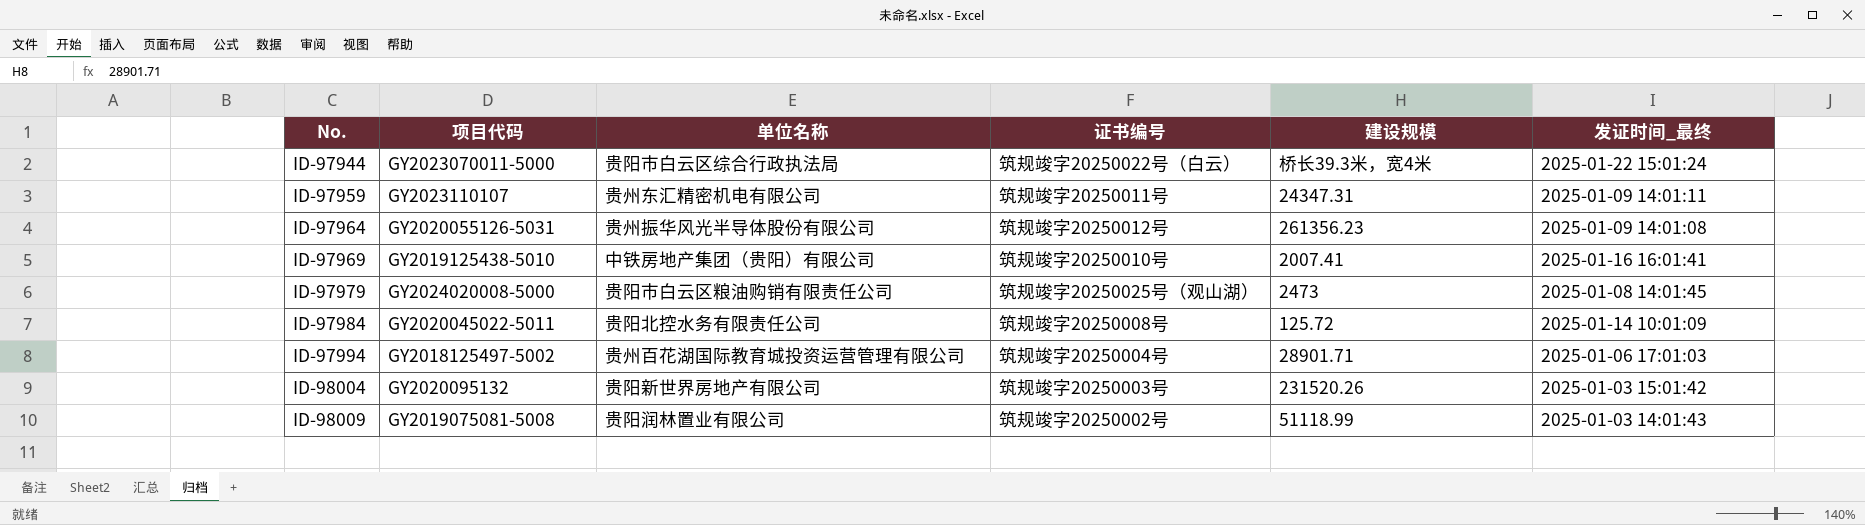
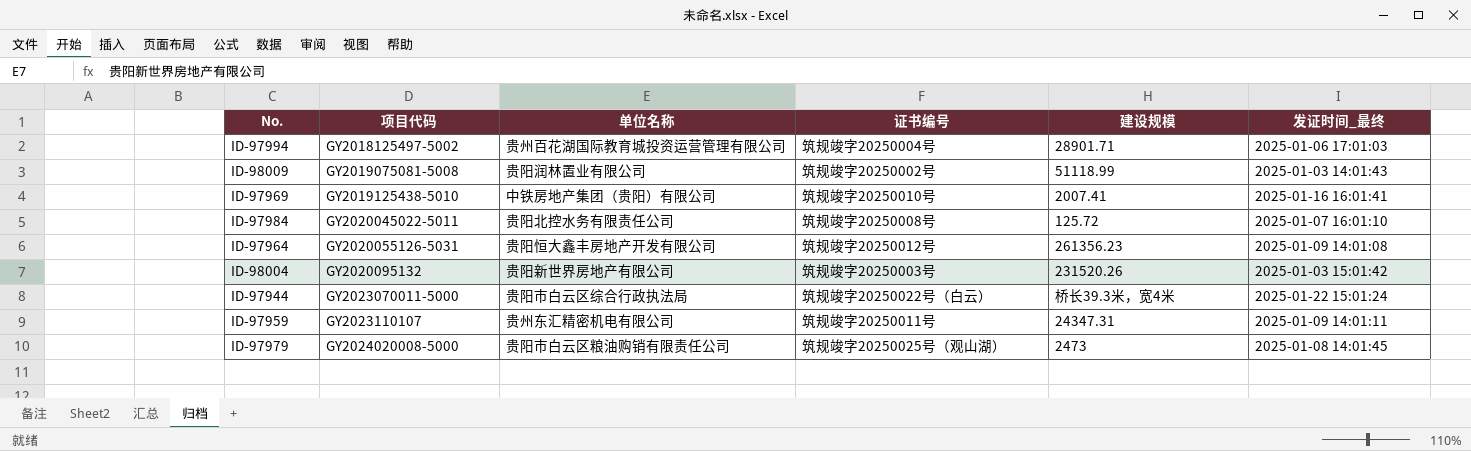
row order: No. ascending -> 项目代码 ascending
ID-97984 | 发证时间_最终: 2025-01-14 10:01:09 -> 2025-01-07 16:01:10
ID-97964 | 单位名称: 贵州振华风光半导体股份有限公司 -> 贵阳恒大鑫丰房地产开发有限公司

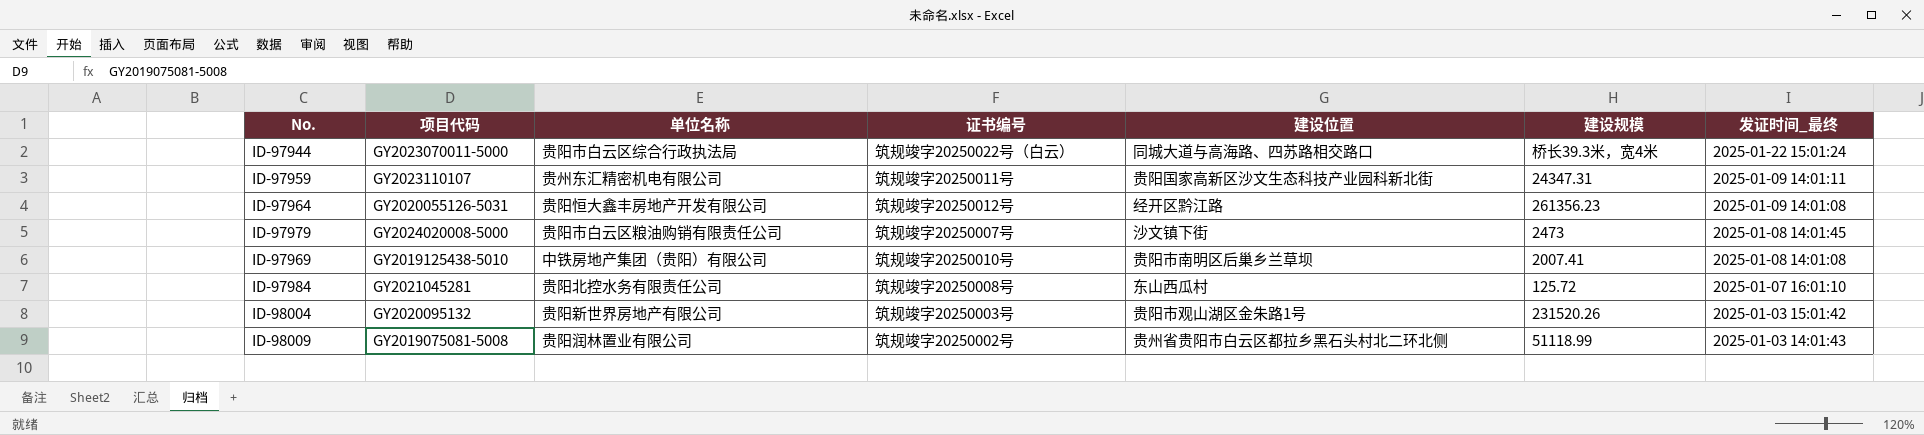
row order: 项目代码 ascending -> 发证时间_最终 descending
column 建设位置 | position: none -> 5
row ID-97994: GY2018125497-5002 | 贵州百花湖国际教育城投资运营管理有限公司 | 筑规竣字20250004号 | 28901.71 | 2025-01-06 17:01:03 -> none
ID-97979 | 证书编号: 筑规竣字20250025号（观山湖） -> 筑规竣字20250007号
ID-97969 | 发证时间_最终: 2025-01-16 16:01:41 -> 2025-01-08 14:01:08
ID-97984 | 项目代码: GY2020045022-5011 -> GY2021045281

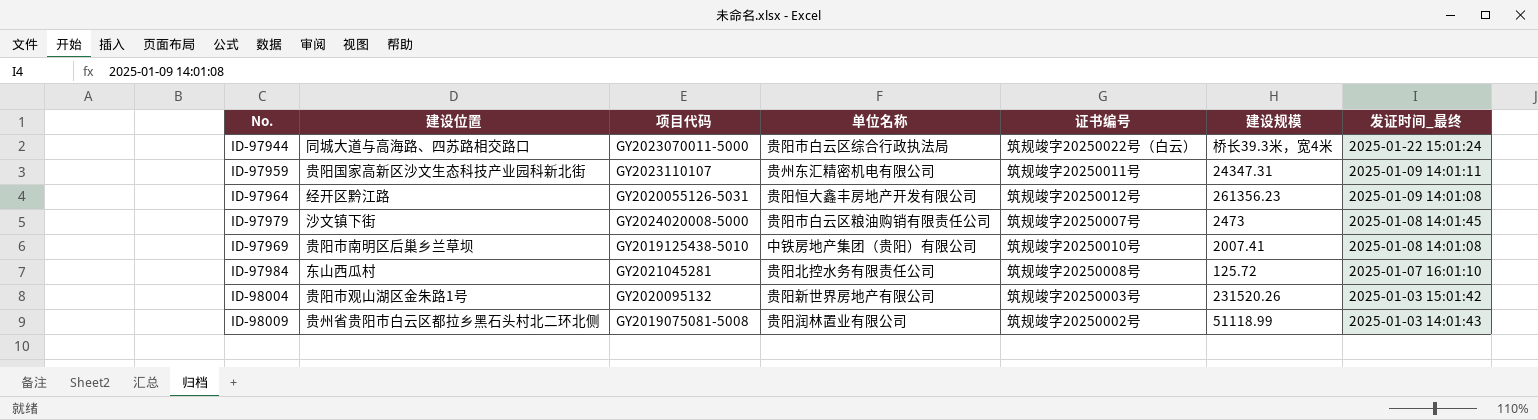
column 建设位置 | position: 5 -> 2

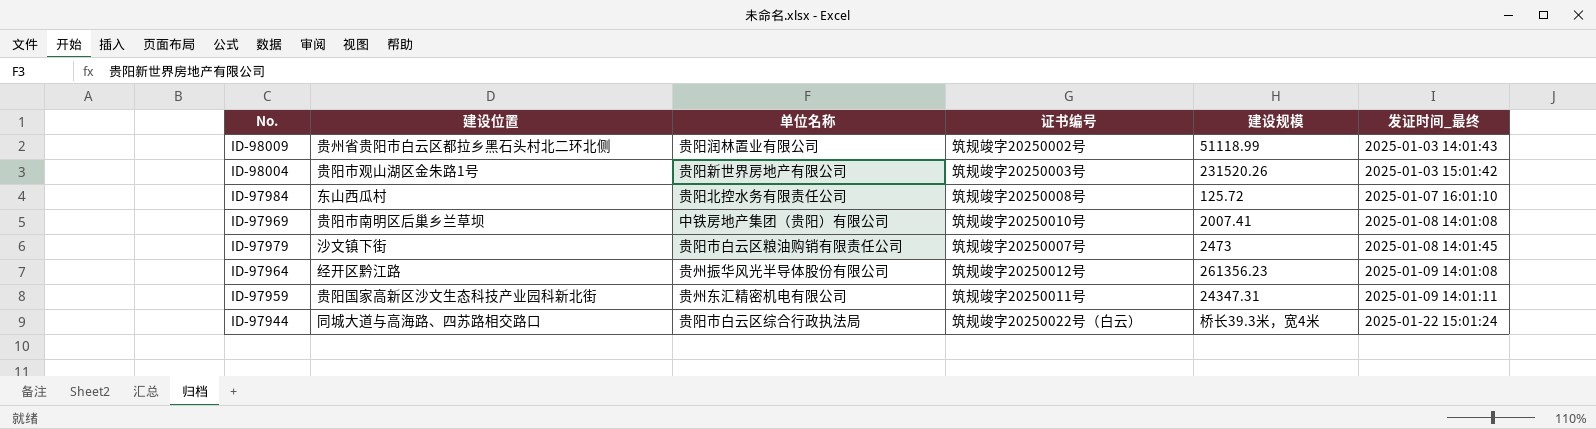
row order: 发证时间_最终 descending -> 发证时间_最终 ascending
column 项目代码 | position: 3 -> none
ID-97964 | 单位名称: 贵阳恒大鑫丰房地产开发有限公司 -> 贵州振华风光半导体股份有限公司

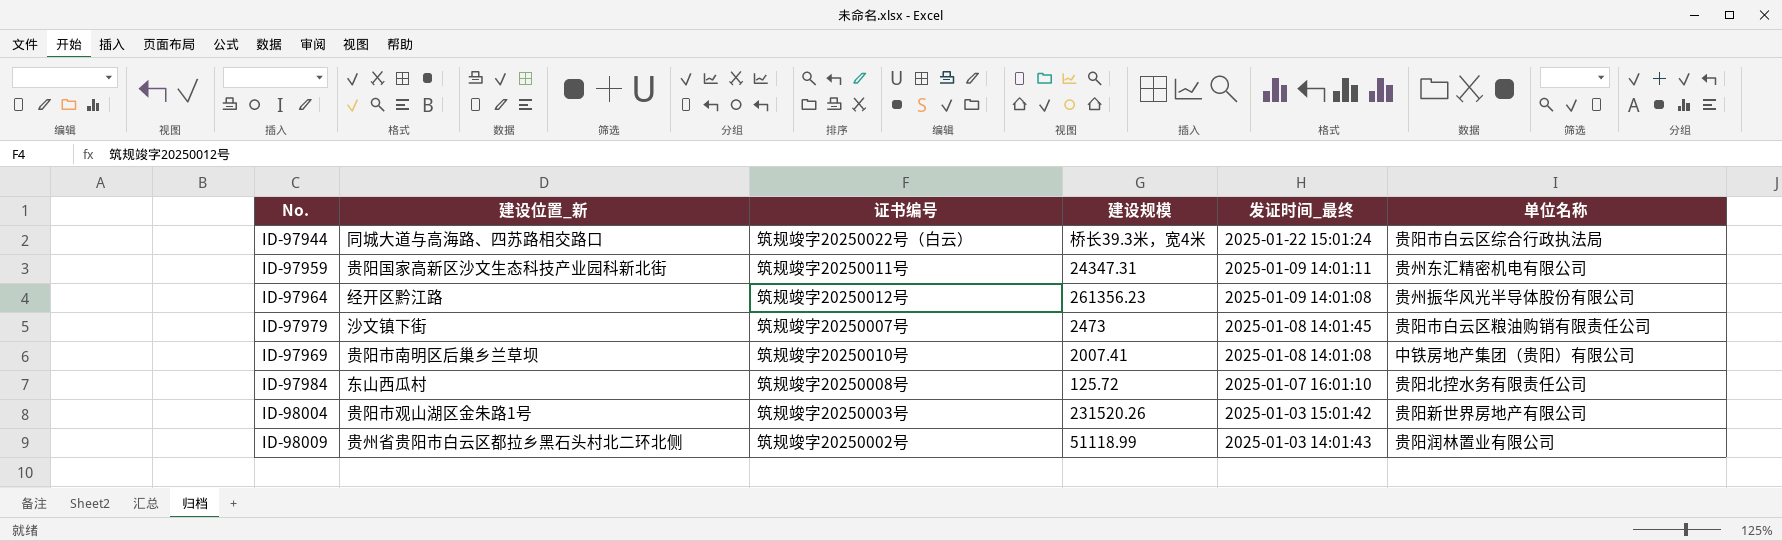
row order: 发证时间_最终 ascending -> 发证时间_最终 descending
column name: 建设位置 -> 建设位置_新
column 单位名称 | position: 3 -> 6

